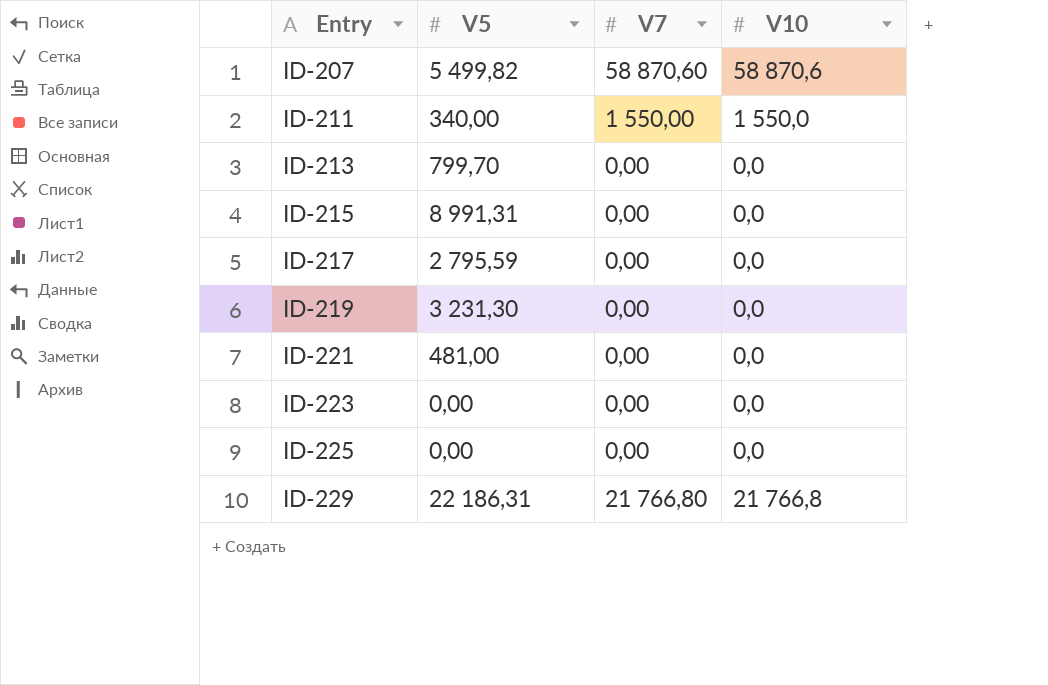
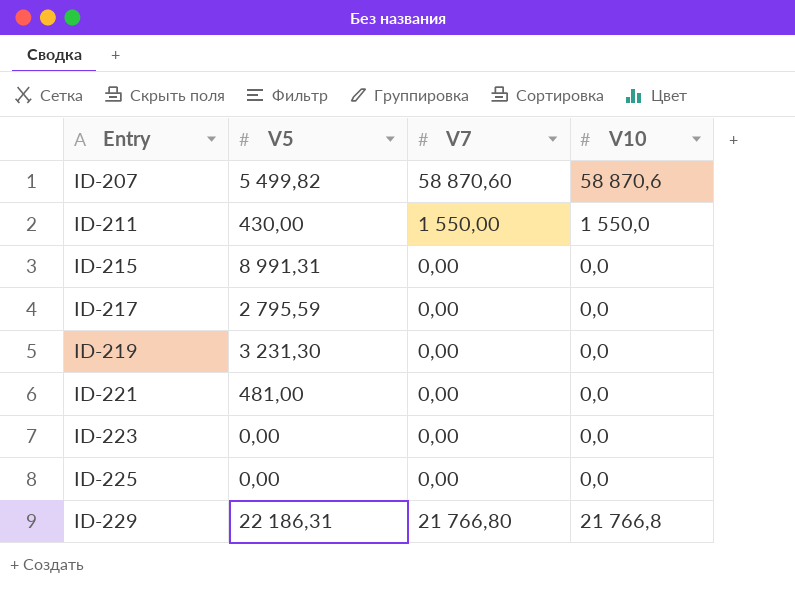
row ID-213: 799,70 | 0,00 | 0,0 -> none
ID-211 | V5: 340,00 -> 430,00

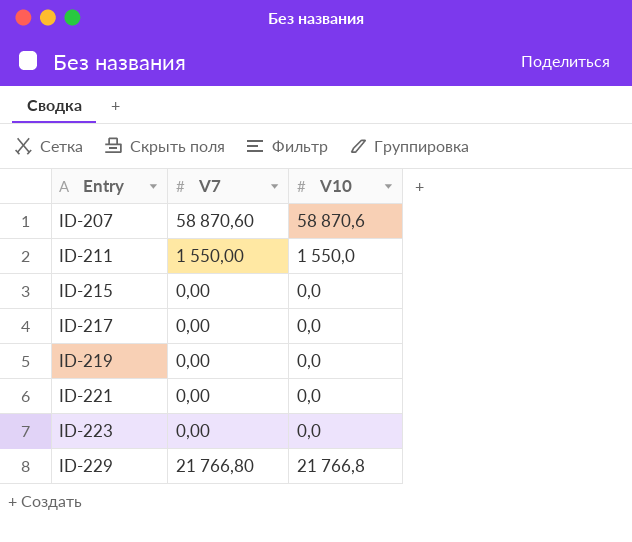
column V5 | position: 2 -> none
row ID-225: 0,00 | 0,00 | 0,0 -> none

